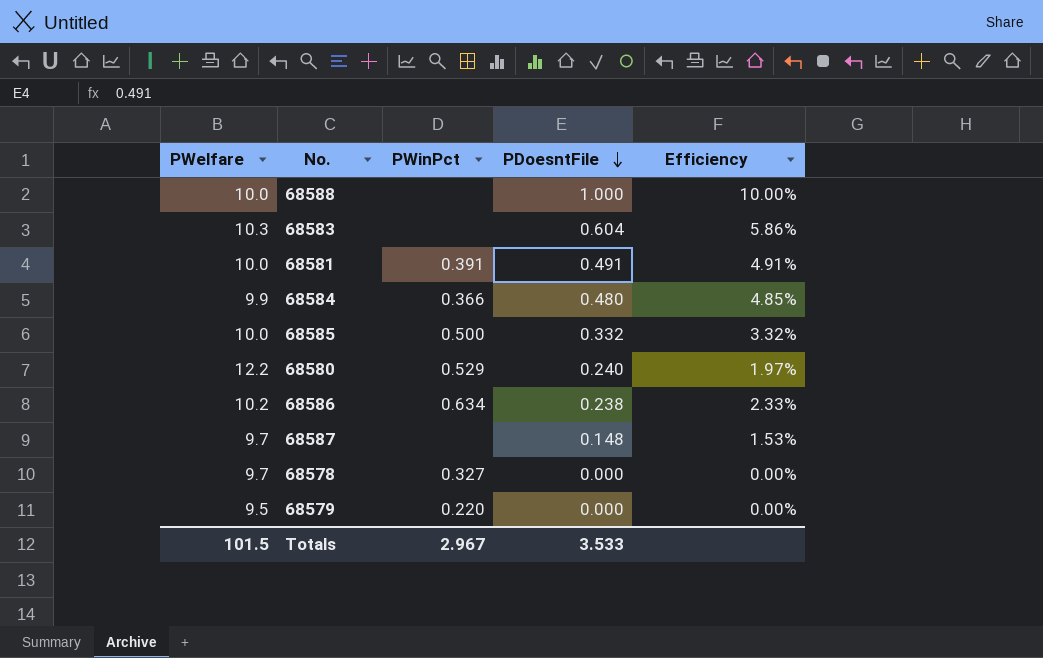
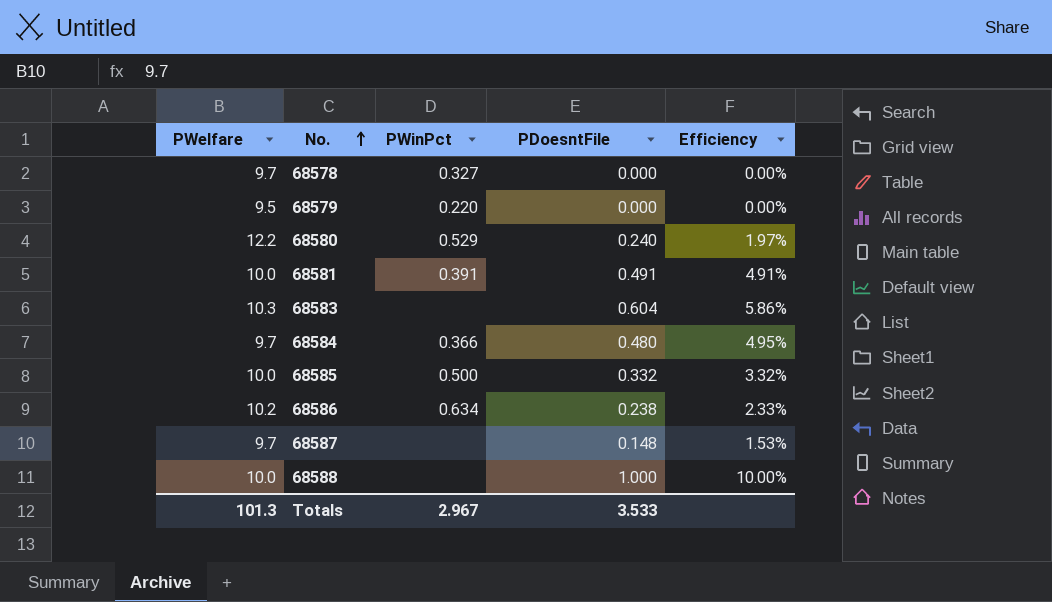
row order: PDoesntFile descending -> No. ascending
68584 | PWelfare: 9.9 -> 9.7
68584 | Efficiency: 4.85% -> 4.95%
Totals | PWelfare: 101.5 -> 101.3

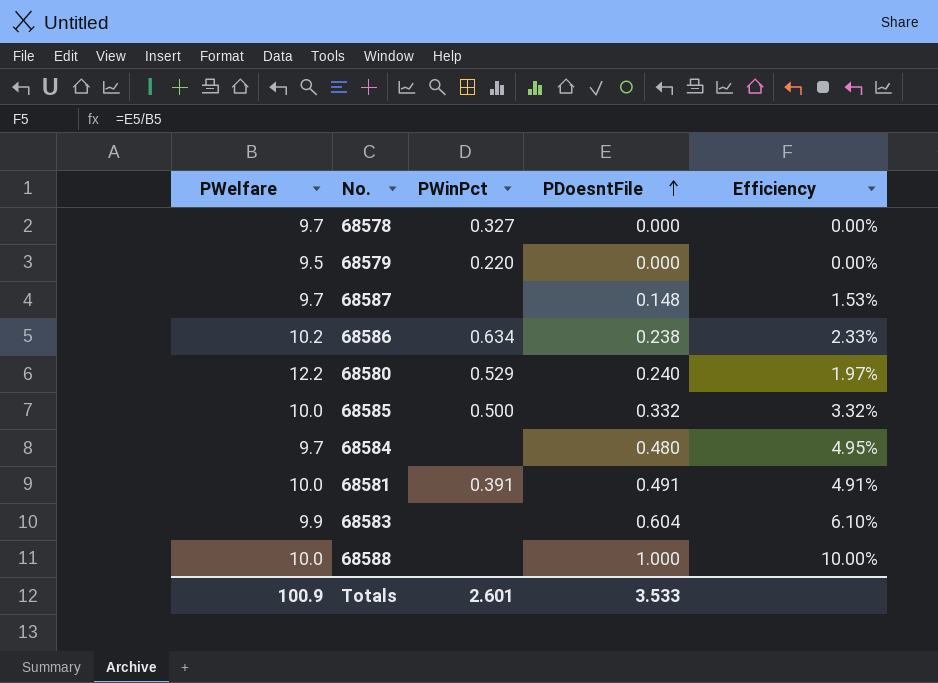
row order: No. ascending -> PDoesntFile ascending
68584 | PWinPct: 0.366 -> none
68583 | PWelfare: 10.3 -> 9.9
68583 | Efficiency: 5.86% -> 6.10%
Totals | PWelfare: 101.3 -> 100.9
Totals | PWinPct: 2.967 -> 2.601

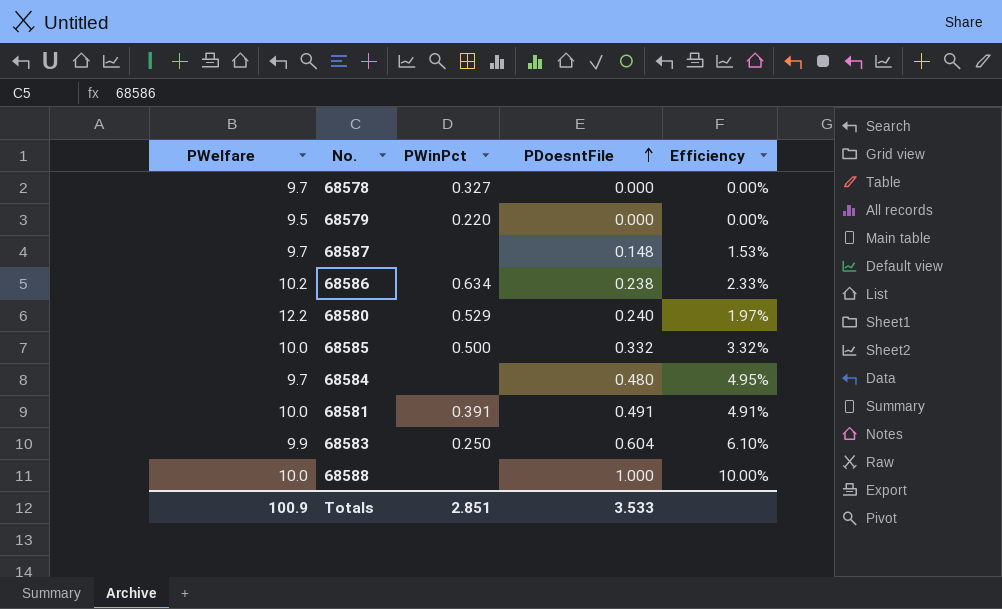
68583 | PWinPct: none -> 0.250
Totals | PWinPct: 2.601 -> 2.851

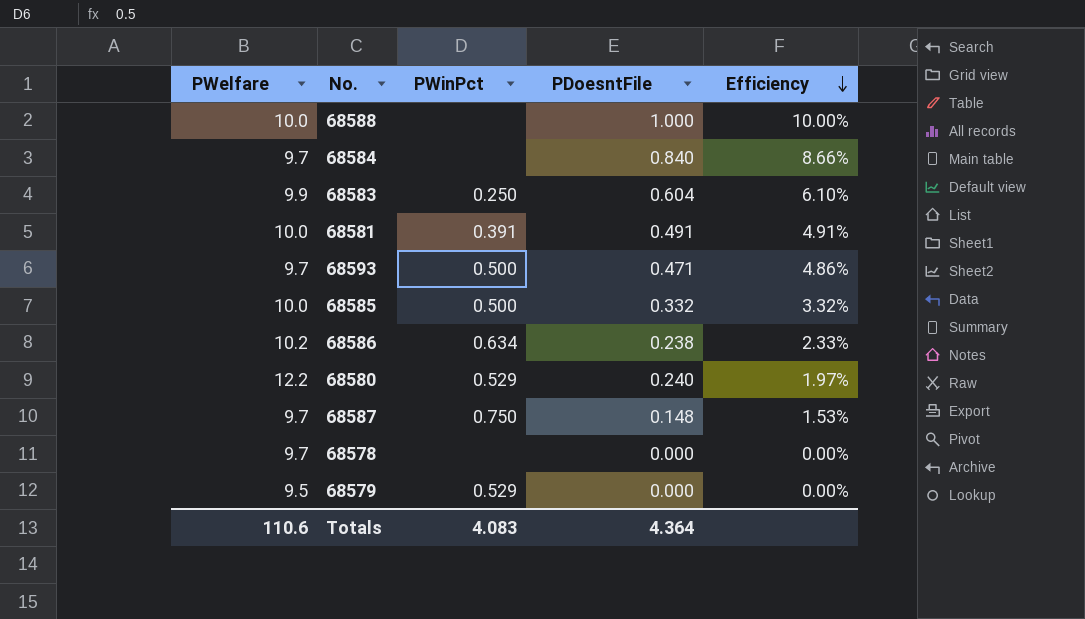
row order: PDoesntFile ascending -> Efficiency descending
68584 | PDoesntFile: 0.480 -> 0.840
68584 | Efficiency: 4.95% -> 8.66%
row 68593: none -> 9.7 | 0.500 | 0.471 | 4.86%
68587 | PWinPct: none -> 0.750
68578 | PWinPct: 0.327 -> none
68579 | PWinPct: 0.220 -> 0.529
Totals | PWelfare: 100.9 -> 110.6
Totals | PWinPct: 2.851 -> 4.083
Totals | PDoesntFile: 3.533 -> 4.364

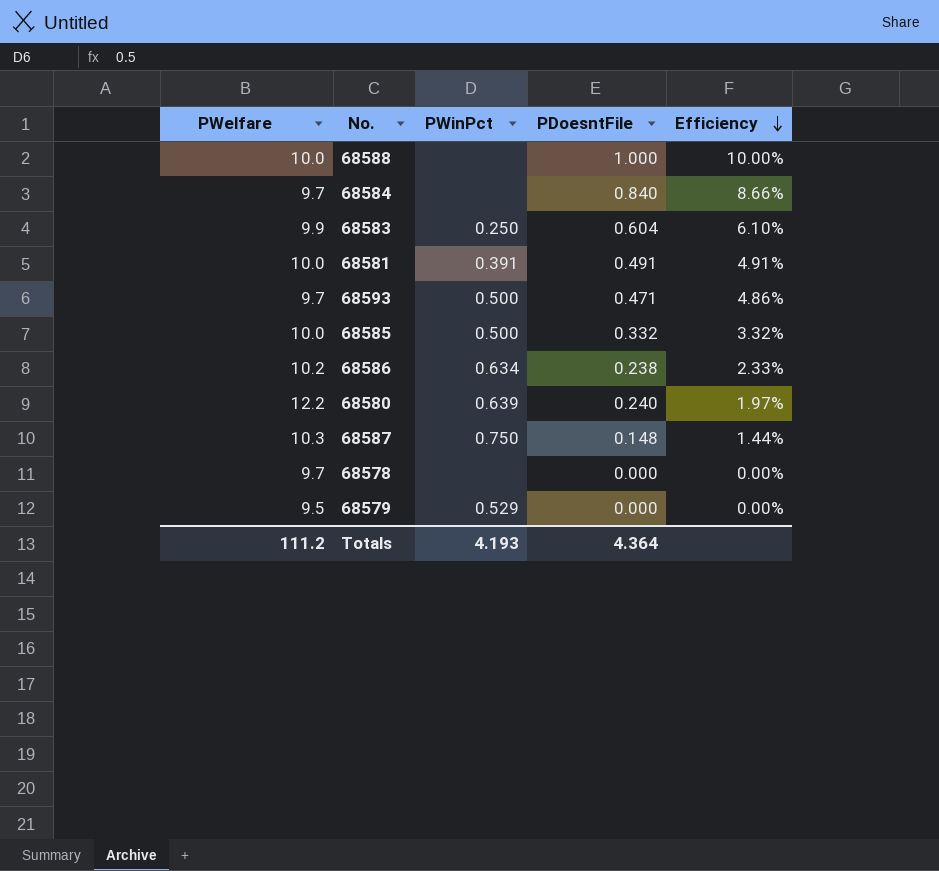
68580 | PWinPct: 0.529 -> 0.639
68587 | PWelfare: 9.7 -> 10.3
68587 | Efficiency: 1.53% -> 1.44%
Totals | PWelfare: 110.6 -> 111.2
Totals | PWinPct: 4.083 -> 4.193

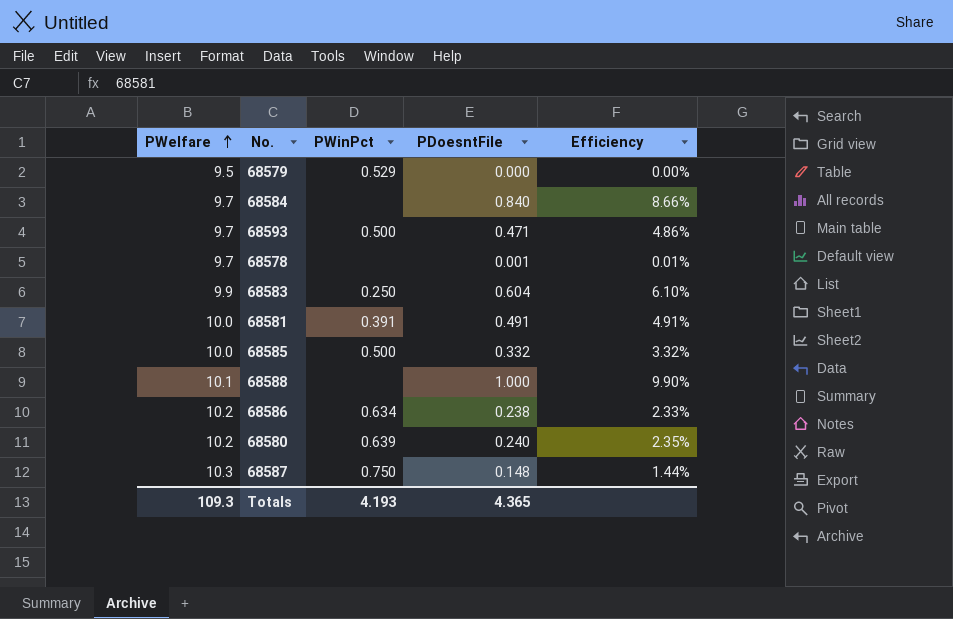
row order: Efficiency descending -> PWelfare ascending
68578 | PDoesntFile: 0.000 -> 0.001
68578 | Efficiency: 0.00% -> 0.01%
68588 | PWelfare: 10.0 -> 10.1
68588 | Efficiency: 10.00% -> 9.90%
68580 | PWelfare: 12.2 -> 10.2
68580 | Efficiency: 1.97% -> 2.35%
Totals | PWelfare: 111.2 -> 109.3
Totals | PDoesntFile: 4.364 -> 4.365

